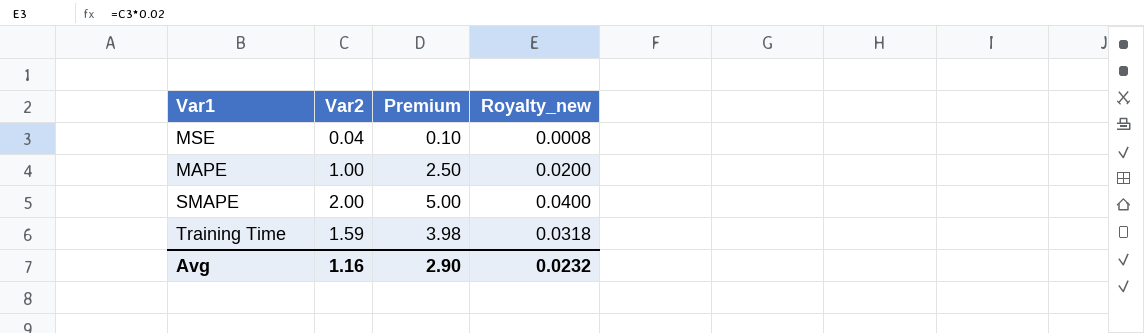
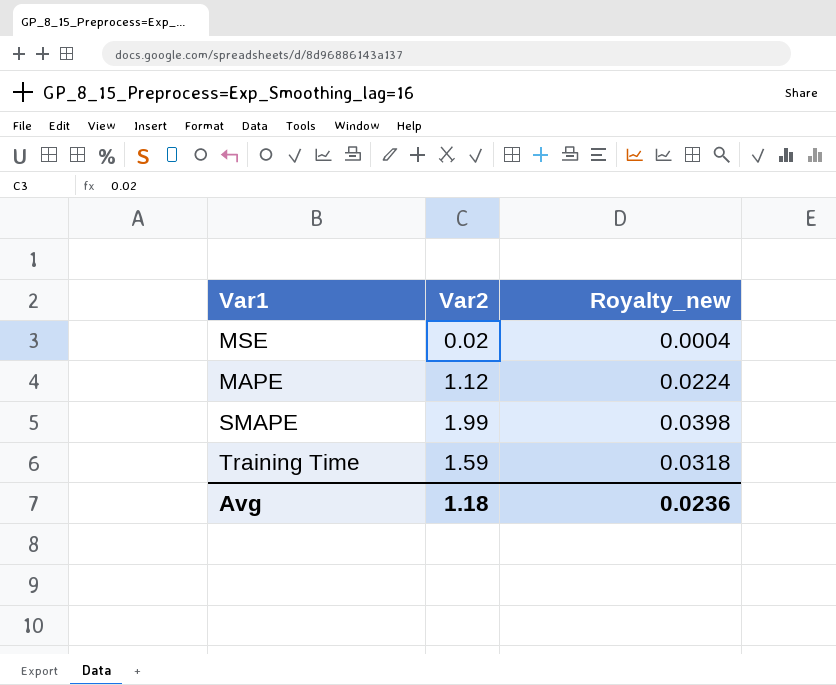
column Premium | formula: [Var2] * 2.5 -> none
MSE | Var2: 0.04 -> 0.02
MSE | Royalty_new: 0.0008 -> 0.0004
MAPE | Var2: 1.00 -> 1.12
MAPE | Royalty_new: 0.0200 -> 0.0224
SMAPE | Var2: 2.00 -> 1.99
SMAPE | Royalty_new: 0.0400 -> 0.0398
Avg | Var2: 1.16 -> 1.18
Avg | Royalty_new: 0.0232 -> 0.0236

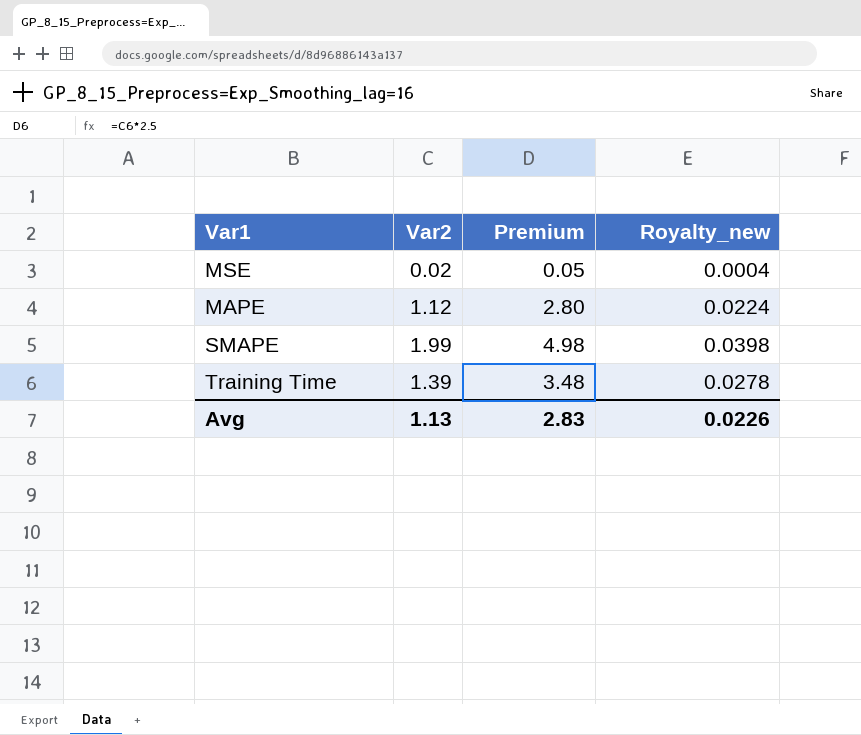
column Premium | formula: none -> [Var2] * 2.5
Training Time | Var2: 1.59 -> 1.39
Training Time | Royalty_new: 0.0318 -> 0.0278
Avg | Var2: 1.18 -> 1.13
Avg | Royalty_new: 0.0236 -> 0.0226

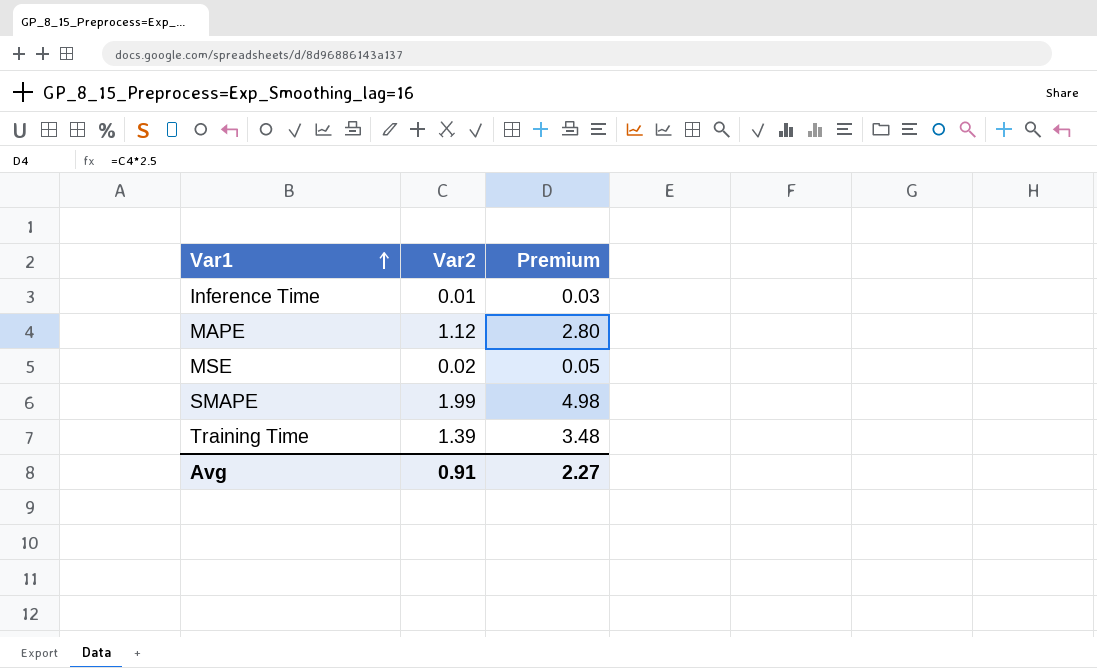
row order: none -> Var1 ascending
column Royalty_new | formula: [Var2] * 0.02 -> none
row Inference Time: none -> 0.01 | 0.03
Avg | Var2: 1.13 -> 0.91
Avg | Premium: 2.83 -> 2.27

